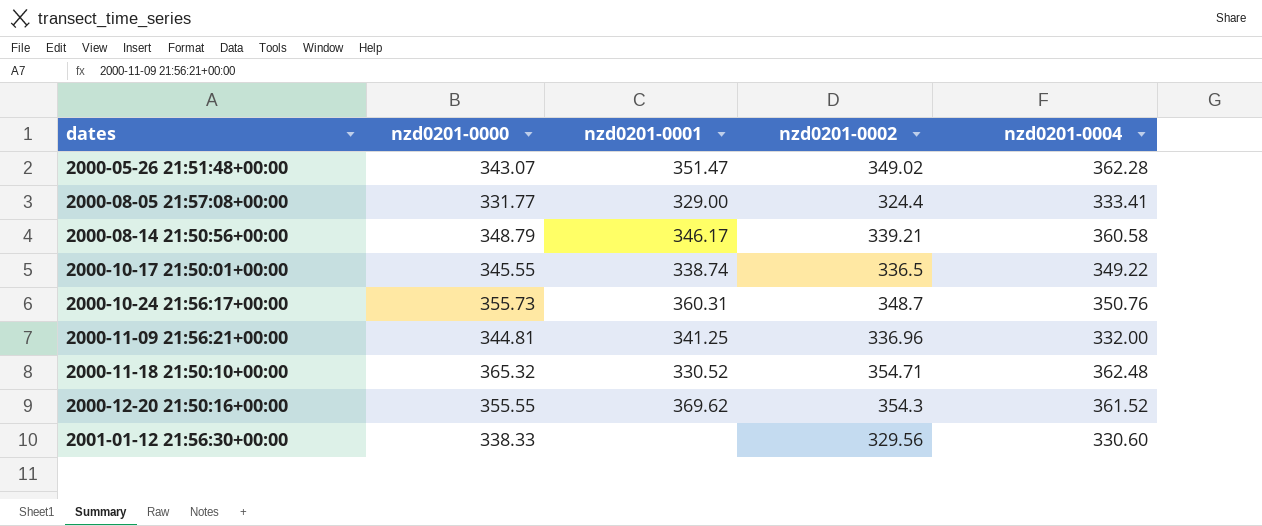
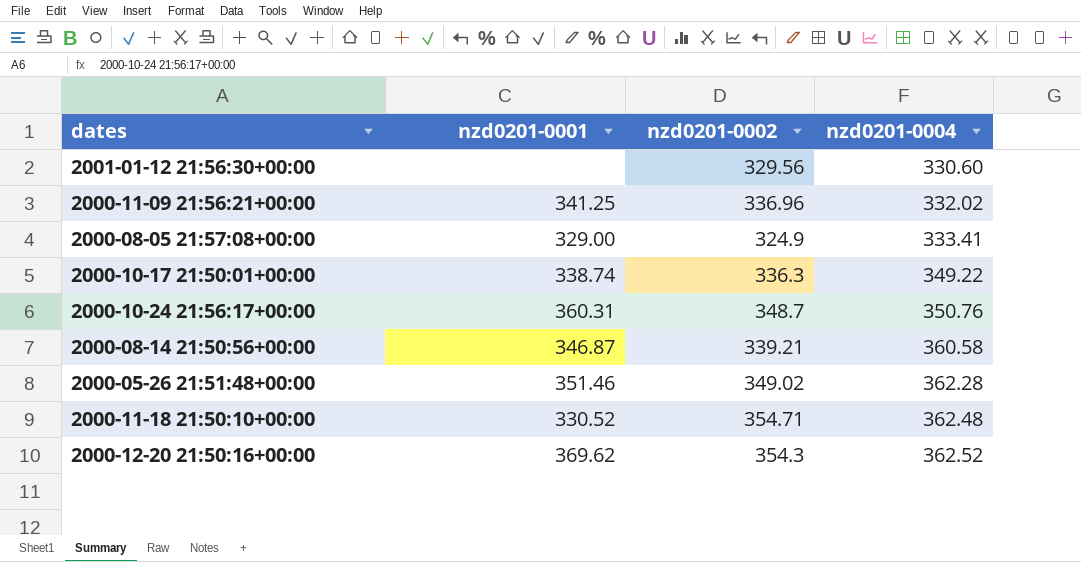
row order: dates ascending -> nzd0201-0004 ascending
column nzd0201-0000 | position: 2 -> none
2000-11-09 21:56:21+00:00 | nzd0201-0004: 332.00 -> 332.02
2000-08-05 21:57:08+00:00 | nzd0201-0002: 324.4 -> 324.9
2000-10-17 21:50:01+00:00 | nzd0201-0002: 336.5 -> 336.3
2000-08-14 21:50:56+00:00 | nzd0201-0001: 346.17 -> 346.87
2000-05-26 21:51:48+00:00 | nzd0201-0001: 351.47 -> 351.46
2000-12-20 21:50:16+00:00 | nzd0201-0004: 361.52 -> 362.52

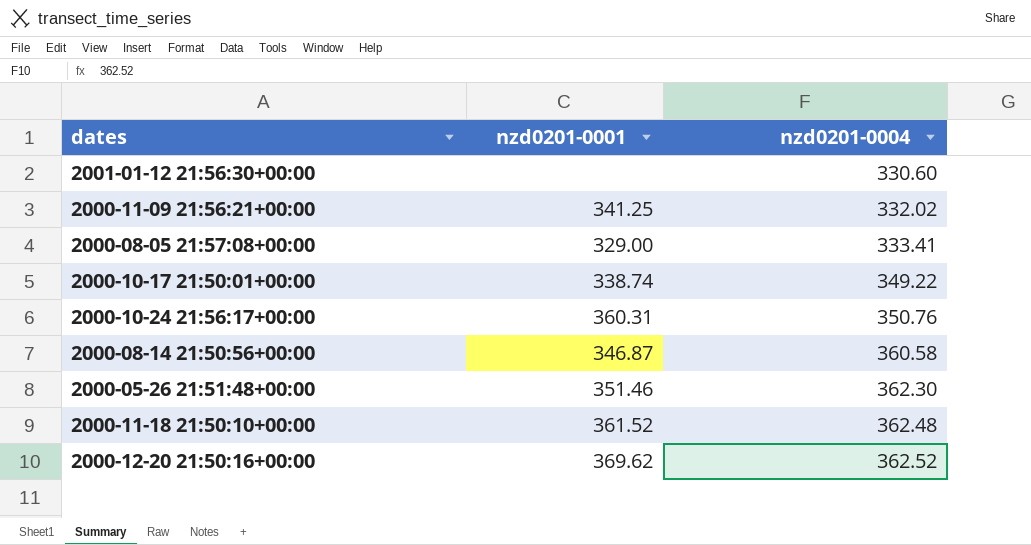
column nzd0201-0002 | position: 3 -> none
2000-05-26 21:51:48+00:00 | nzd0201-0004: 362.28 -> 362.30
2000-11-18 21:50:10+00:00 | nzd0201-0001: 330.52 -> 361.52

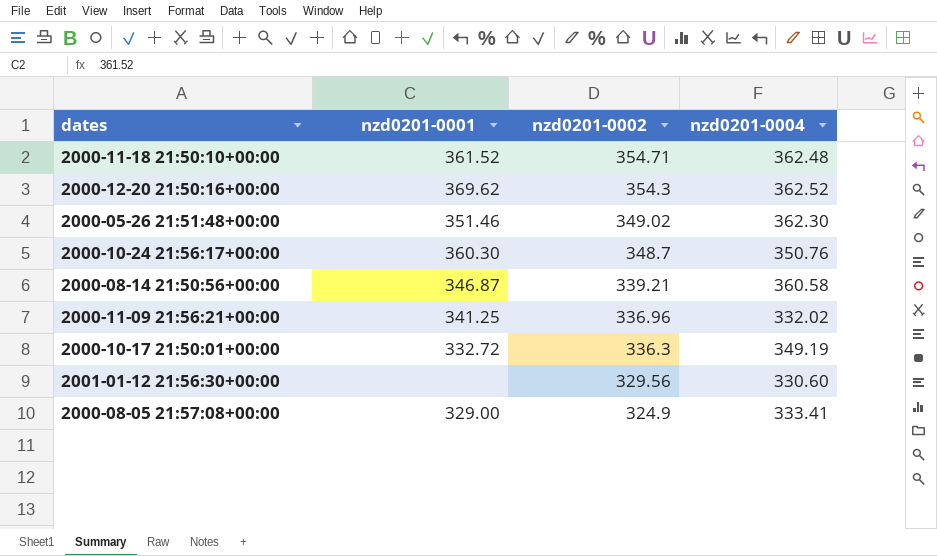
row order: nzd0201-0004 ascending -> nzd0201-0002 descending
column nzd0201-0002 | position: none -> 3
2000-10-24 21:56:17+00:00 | nzd0201-0001: 360.31 -> 360.30
2000-10-17 21:50:01+00:00 | nzd0201-0001: 338.74 -> 332.72
2000-10-17 21:50:01+00:00 | nzd0201-0004: 349.22 -> 349.19

